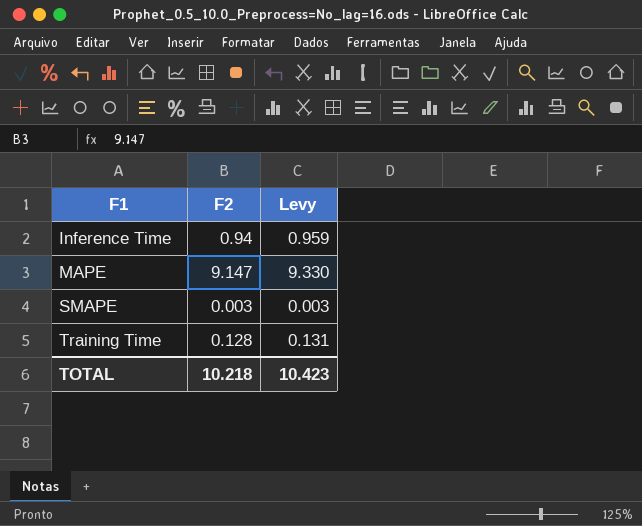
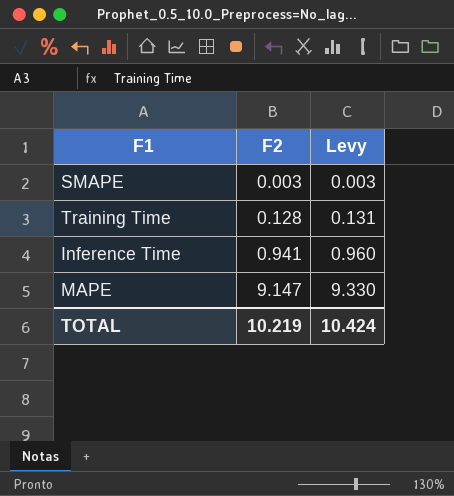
row order: F1 ascending -> F2 ascending
Inference Time | F2: 0.94 -> 0.941
Inference Time | Levy: 0.959 -> 0.960
TOTAL | F2: 10.218 -> 10.219
TOTAL | Levy: 10.423 -> 10.424

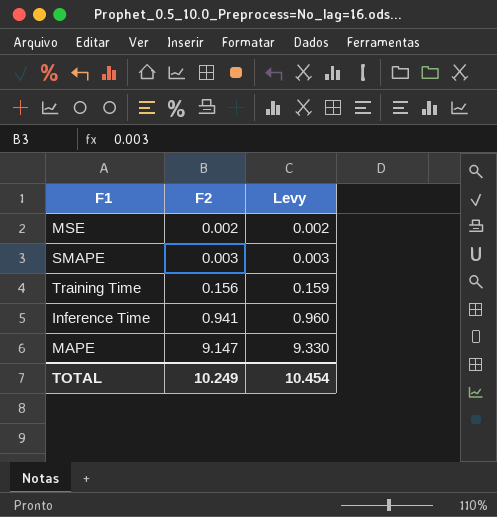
row MSE: none -> 0.002 | 0.002
Training Time | F2: 0.128 -> 0.156
Training Time | Levy: 0.131 -> 0.159
TOTAL | F2: 10.219 -> 10.249
TOTAL | Levy: 10.424 -> 10.454

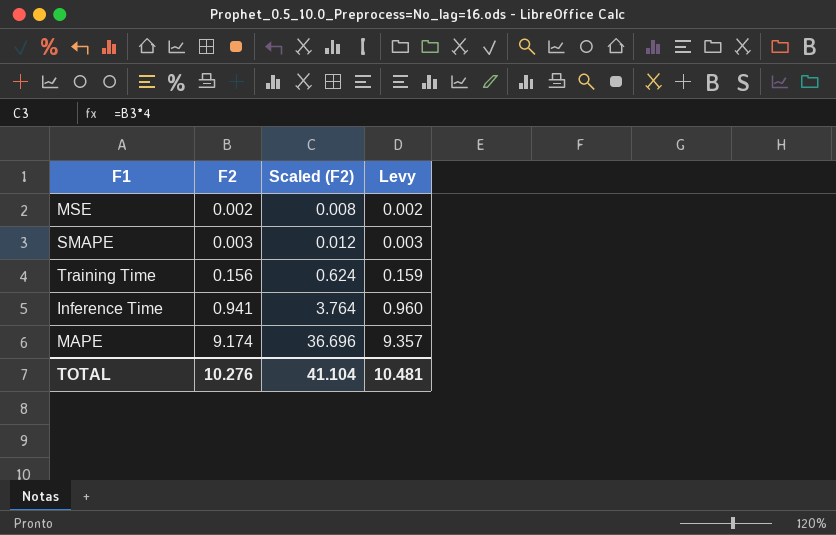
column Scaled (F2) | formula: none -> [F2] * 4
MAPE | F2: 9.147 -> 9.174
MAPE | Levy: 9.330 -> 9.357
TOTAL | F2: 10.249 -> 10.276
TOTAL | Levy: 10.454 -> 10.481

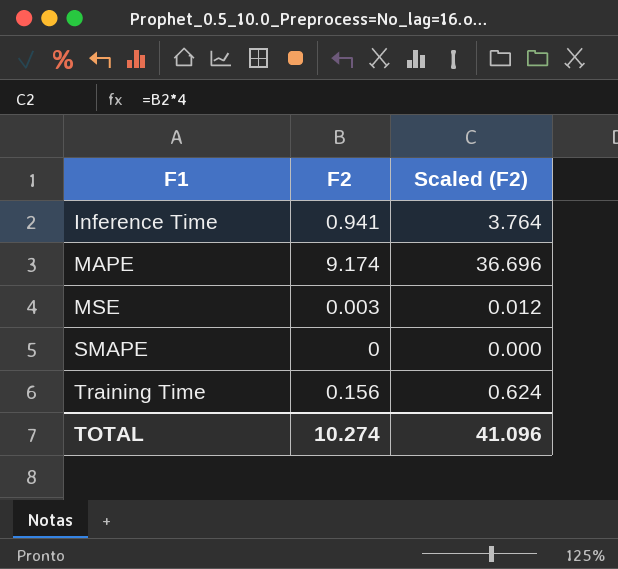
row order: F2 ascending -> F1 ascending
column Levy | formula: [F2] * 1.02 -> none
MSE | F2: 0.002 -> 0.003
MSE | Scaled (F2): 0.008 -> 0.012
SMAPE | F2: 0.003 -> 0
SMAPE | Scaled (F2): 0.012 -> 0.000
TOTAL | F2: 10.276 -> 10.274
TOTAL | Scaled (F2): 41.104 -> 41.096

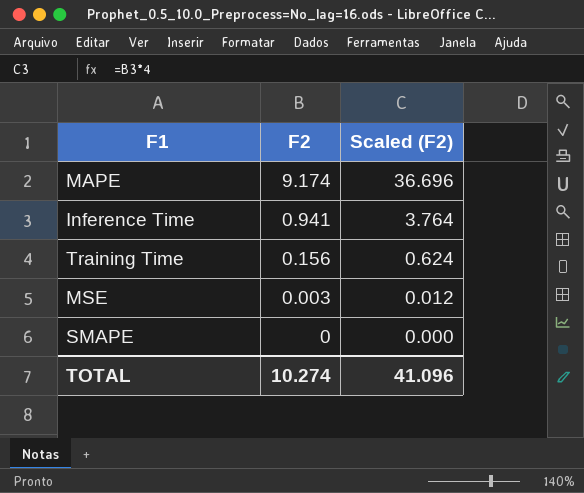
row order: F1 ascending -> F2 descending

